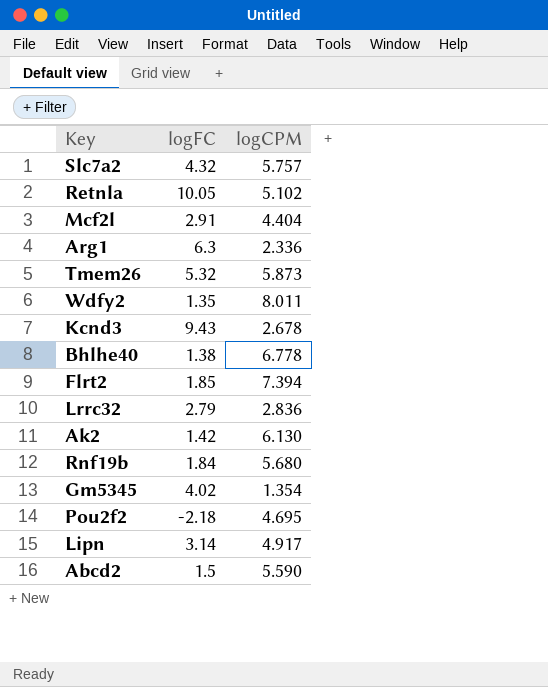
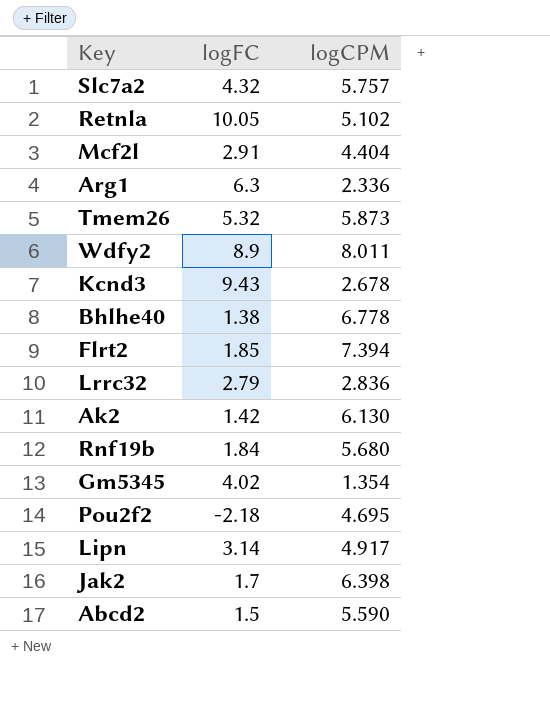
Wdfy2 | logFC: 1.35 -> 8.9
row Jak2: none -> 1.7 | 6.398

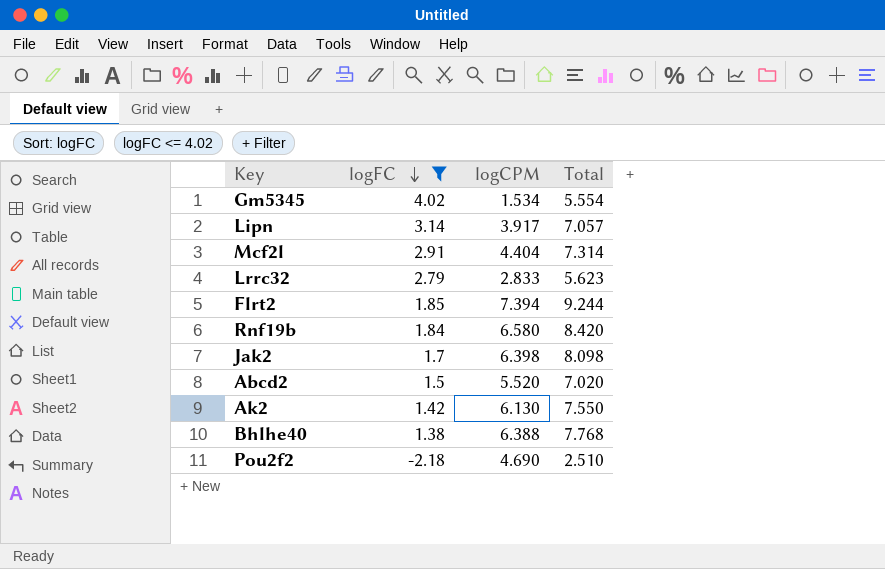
filter: none -> logFC <= 4.02
row order: none -> logFC descending
column Total | formula: none -> [logFC] + [logCPM]
Gm5345 | logCPM: 1.354 -> 1.534
Lipn | logCPM: 4.917 -> 3.917
Lrrc32 | logCPM: 2.836 -> 2.833
Rnf19b | logCPM: 5.680 -> 6.580
Abcd2 | logCPM: 5.590 -> 5.520
Bhlhe40 | logCPM: 6.778 -> 6.388
Pou2f2 | logCPM: 4.695 -> 4.690

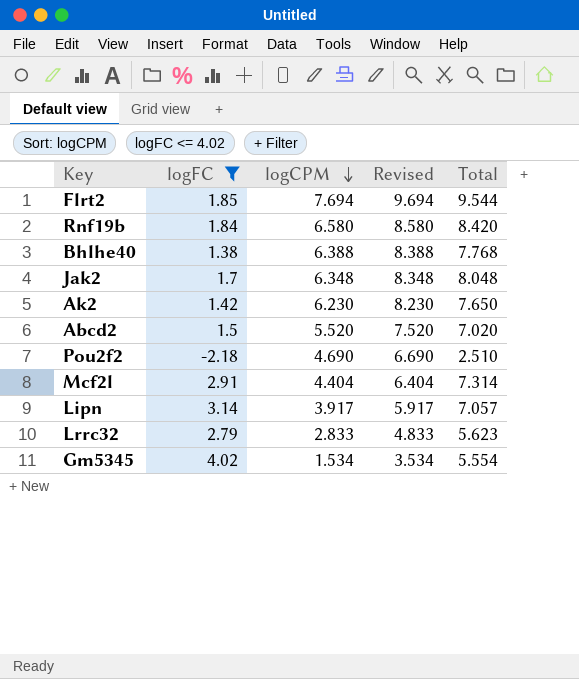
row order: logFC descending -> logCPM descending
column Revised | formula: none -> [logCPM] + 2
Flrt2 | logCPM: 7.394 -> 7.694
Flrt2 | Total: 9.244 -> 9.544
Jak2 | logCPM: 6.398 -> 6.348
Jak2 | Total: 8.098 -> 8.048
Ak2 | logCPM: 6.130 -> 6.230
Ak2 | Total: 7.550 -> 7.650

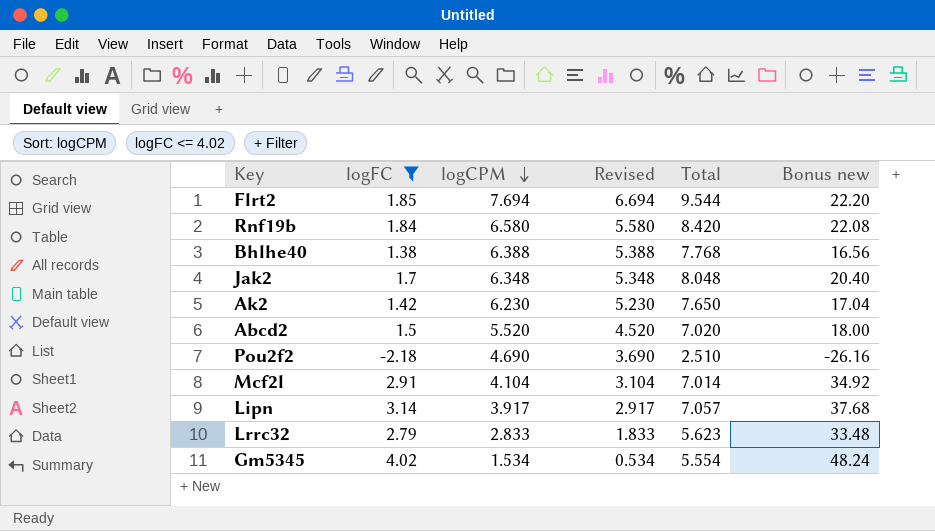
column Revised | formula: [logCPM] + 2 -> [logCPM] - 1
column Bonus new | formula: none -> [logFC] * 12
Mcf2l | logCPM: 4.404 -> 4.104
Mcf2l | Total: 7.314 -> 7.014

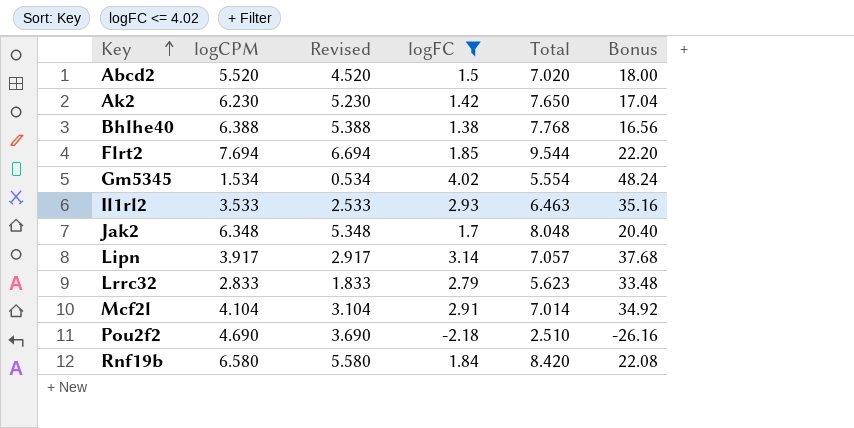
row order: logCPM descending -> Key ascending
column logFC | position: 2 -> 4
column name: Bonus new -> Bonus
row Il1rl2: none -> 3.533 | 2.533 | 2.93 | 6.463 | 35.16

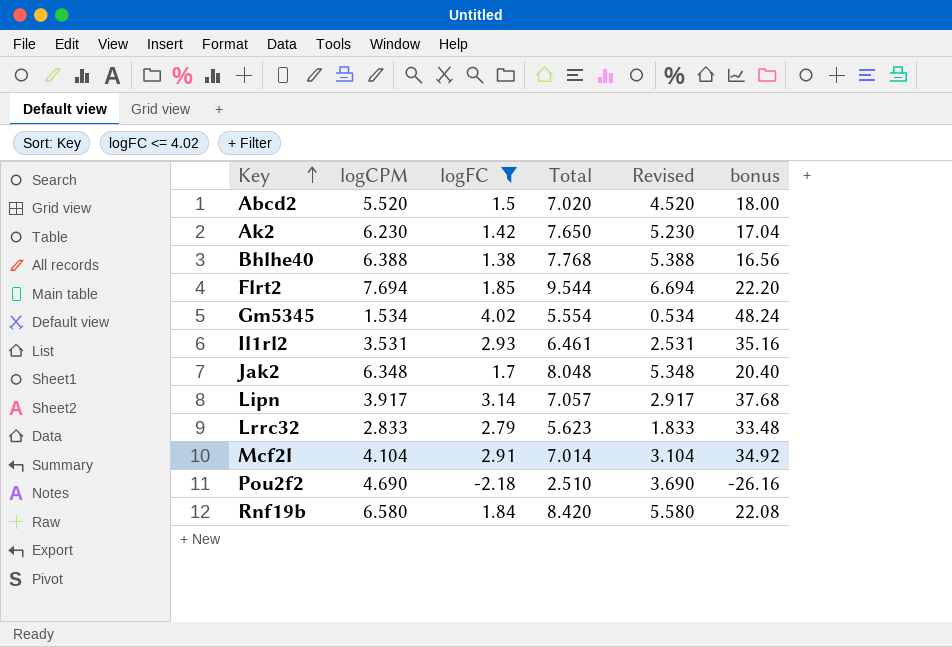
column Revised | position: 3 -> 5
column name: Bonus -> bonus
Il1rl2 | logCPM: 3.533 -> 3.531
Il1rl2 | Total: 6.463 -> 6.461
Il1rl2 | Revised: 2.533 -> 2.531

